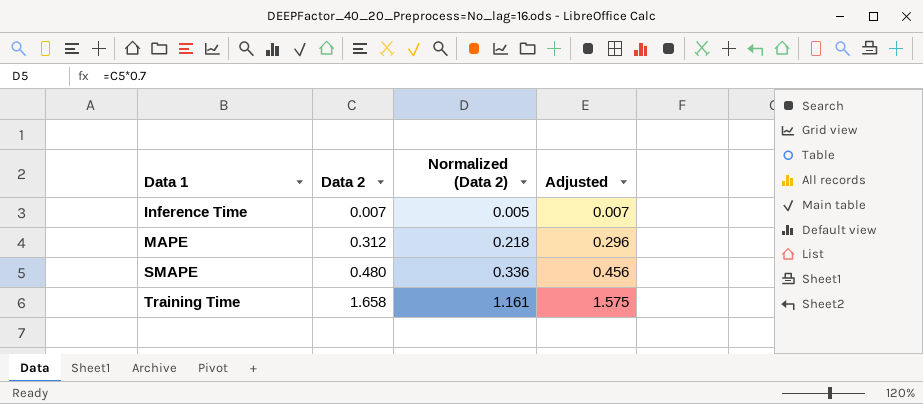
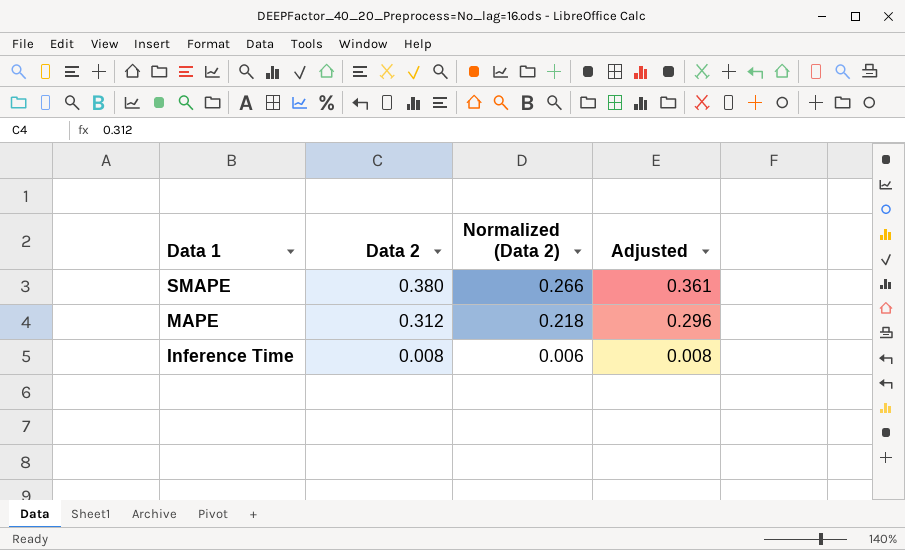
row order: Data 1 ascending -> Data 1 descending
row Training Time: 1.658 | 1.161 | 1.575 -> none
SMAPE | Data 2: 0.480 -> 0.380
SMAPE | Normalized (Data 2): 0.336 -> 0.266
SMAPE | Adjusted: 0.456 -> 0.361
Inference Time | Data 2: 0.007 -> 0.008
Inference Time | Normalized (Data 2): 0.005 -> 0.006
Inference Time | Adjusted: 0.007 -> 0.008

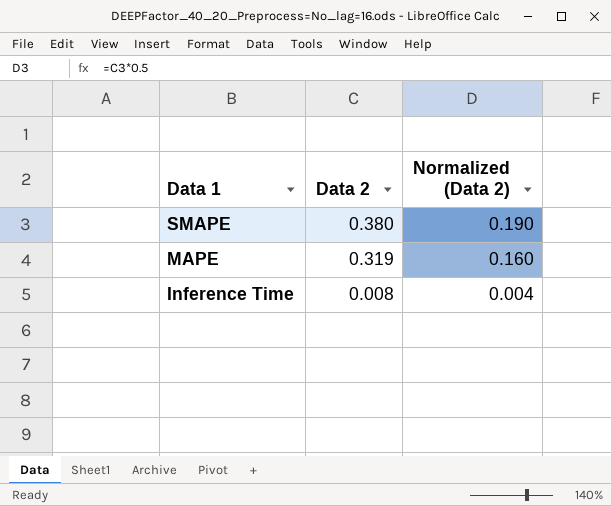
column Adjusted | formula: [Data 2] * 0.95 -> none
column Normalized (Data 2) | formula: [Data 2] * 0.7 -> [Data 2] * 0.5
MAPE | Data 2: 0.312 -> 0.319

